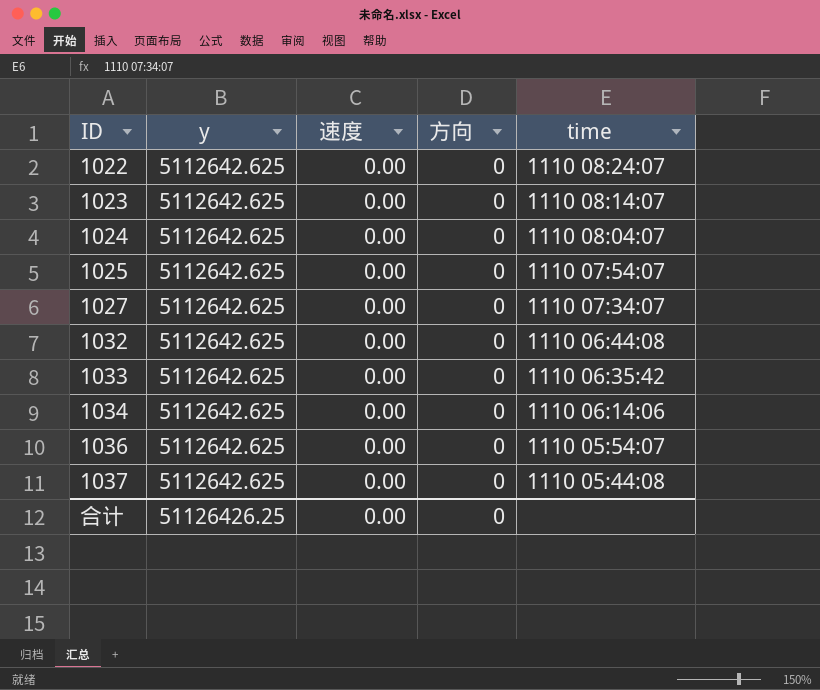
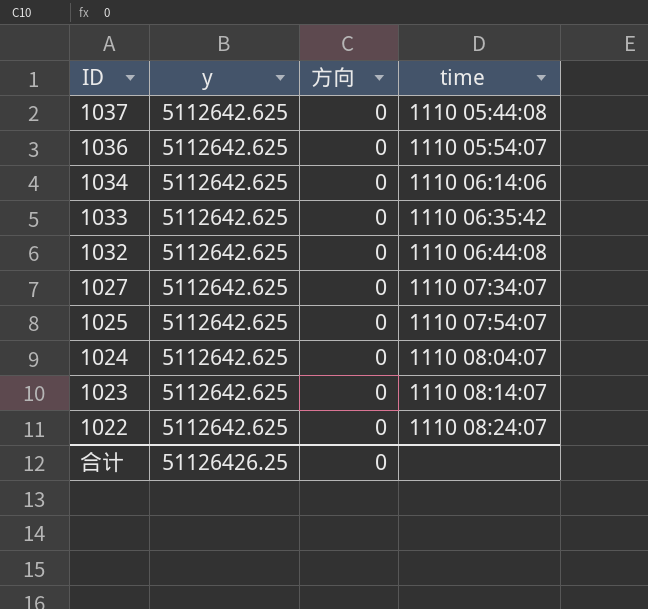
row order: ID ascending -> ID descending
column 速度 | position: 3 -> none

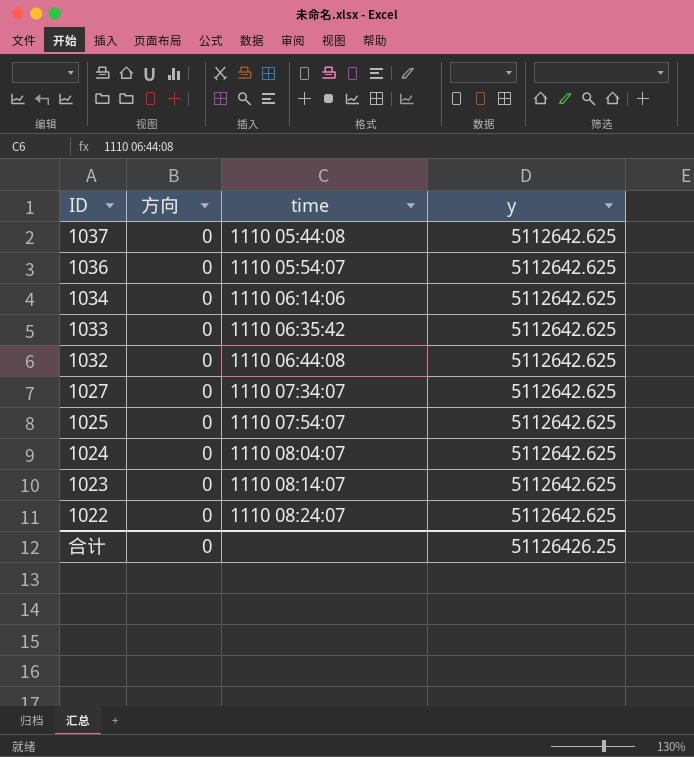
column y | position: 2 -> 4

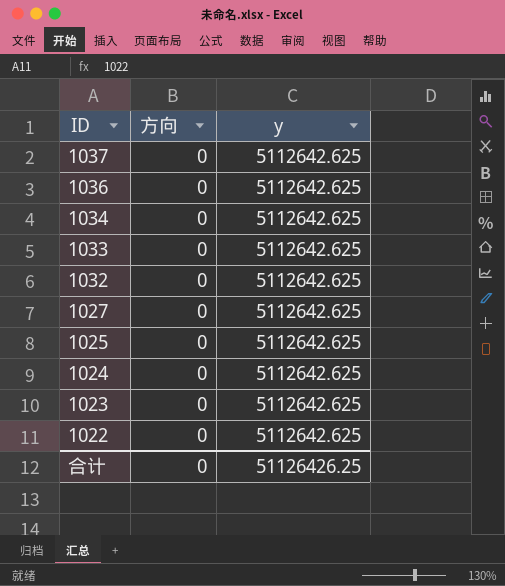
column time | position: 3 -> none

